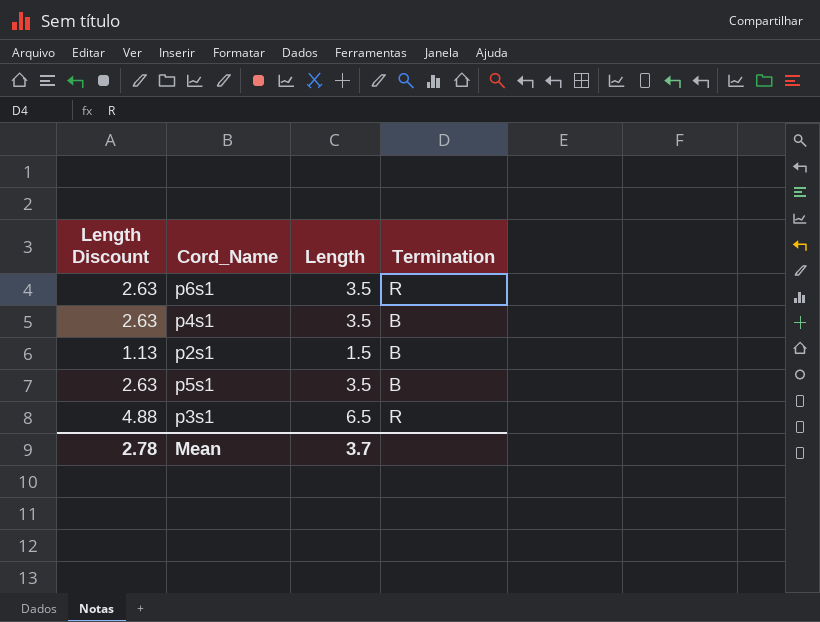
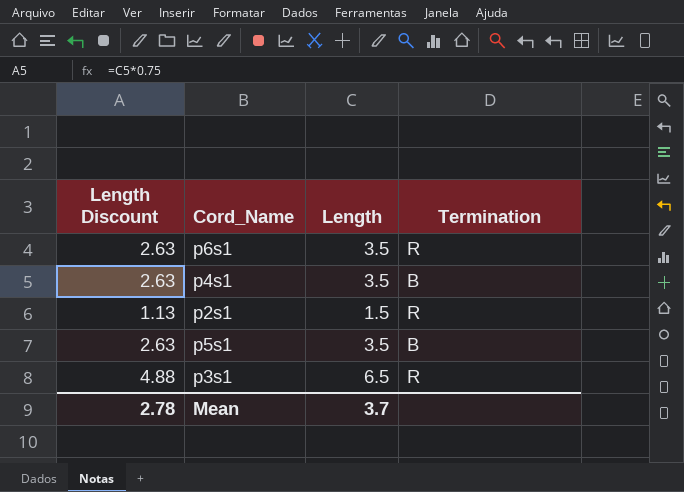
p2s1 | Termination: B -> R

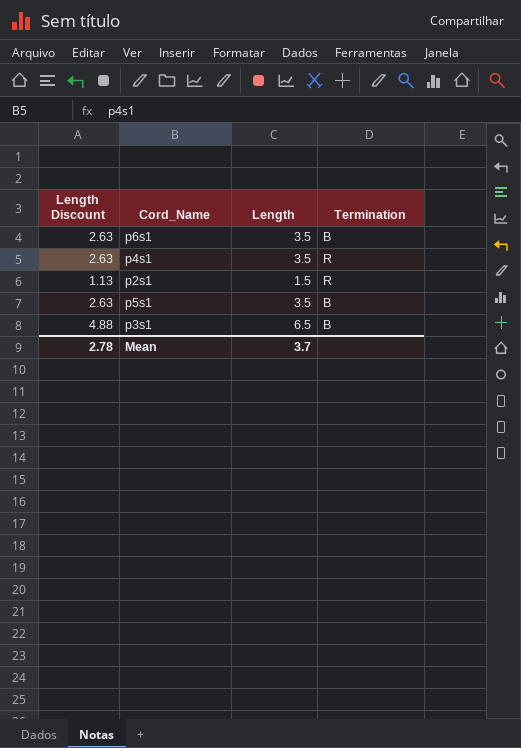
p6s1 | Termination: R -> B
p4s1 | Termination: B -> R
p3s1 | Termination: R -> B

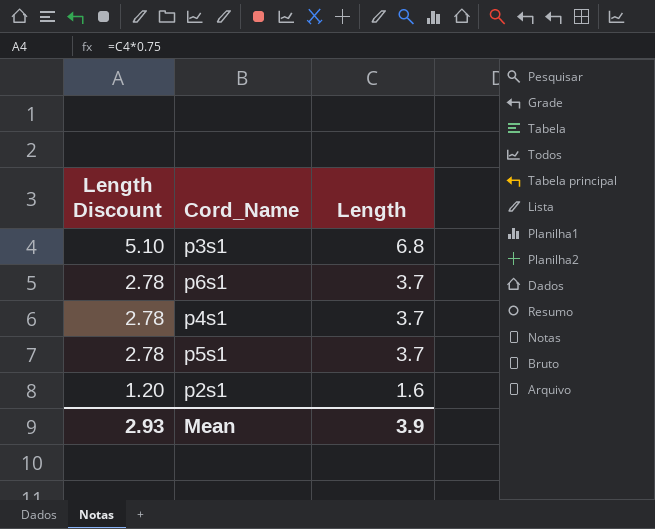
row order: none -> Length Discount descending
column Termination | position: 4 -> none
p3s1 | Length Discount: 4.88 -> 5.10
p3s1 | Length: 6.5 -> 6.8
p6s1 | Length Discount: 2.63 -> 2.78
p6s1 | Length: 3.5 -> 3.7
p4s1 | Length Discount: 2.63 -> 2.78
p4s1 | Length: 3.5 -> 3.7
p5s1 | Length Discount: 2.63 -> 2.78
p5s1 | Length: 3.5 -> 3.7
p2s1 | Length Discount: 1.13 -> 1.20
p2s1 | Length: 1.5 -> 1.6
Mean | Length Discount: 2.78 -> 2.93
Mean | Length: 3.7 -> 3.9

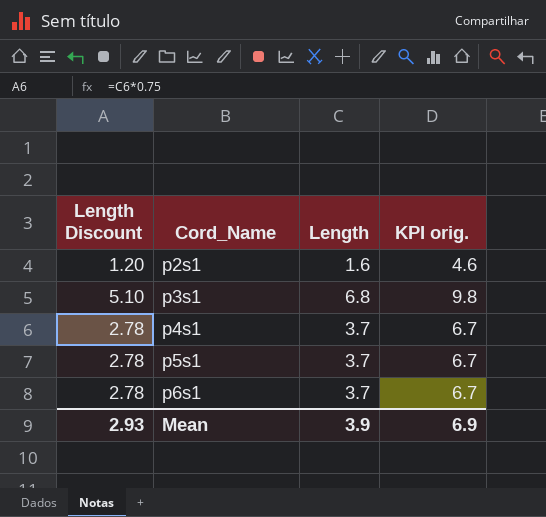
row order: Length Discount descending -> Cord_Name ascending
column KPI orig. | formula: none -> [Length] + 3

